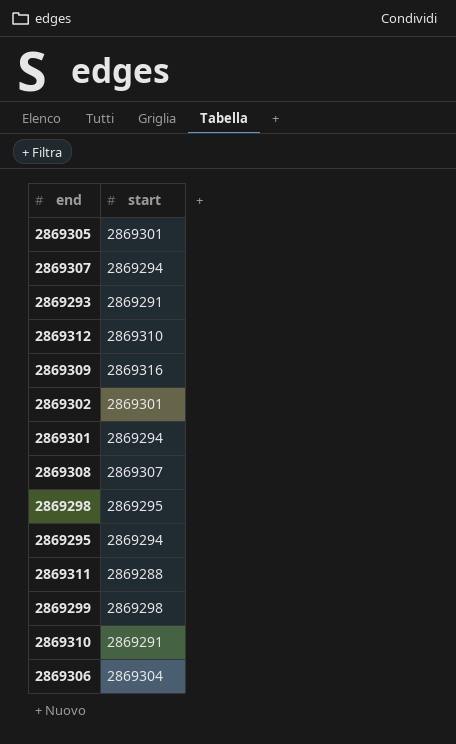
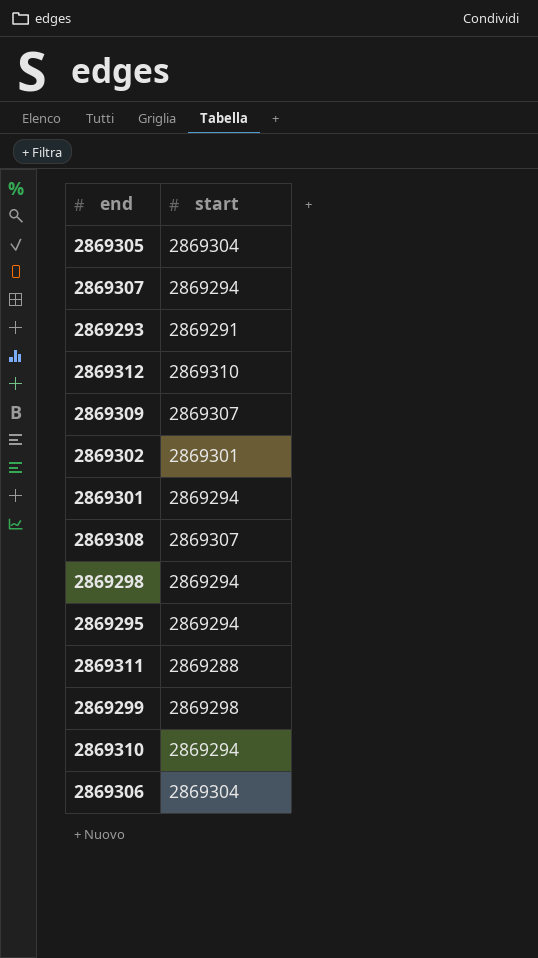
2869305 | start: 2869301 -> 2869304
2869309 | start: 2869316 -> 2869307
2869298 | start: 2869295 -> 2869294
2869310 | start: 2869291 -> 2869294

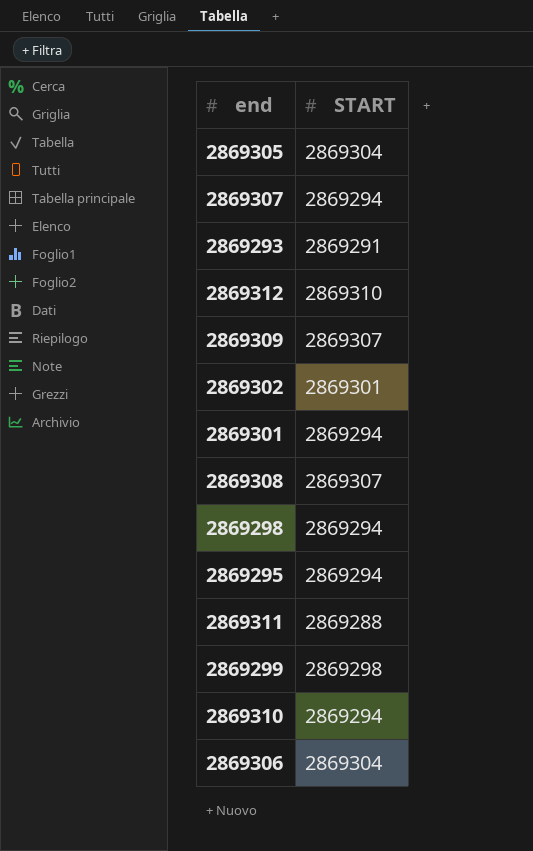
column name: start -> START

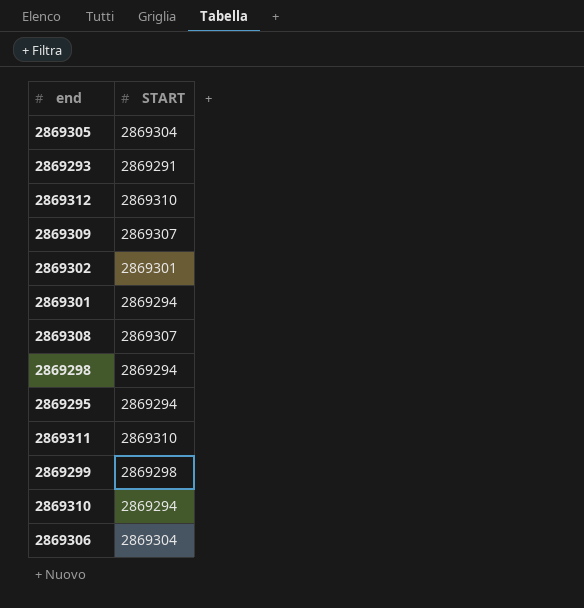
row 2869307: 2869294 -> none
2869311 | START: 2869288 -> 2869310

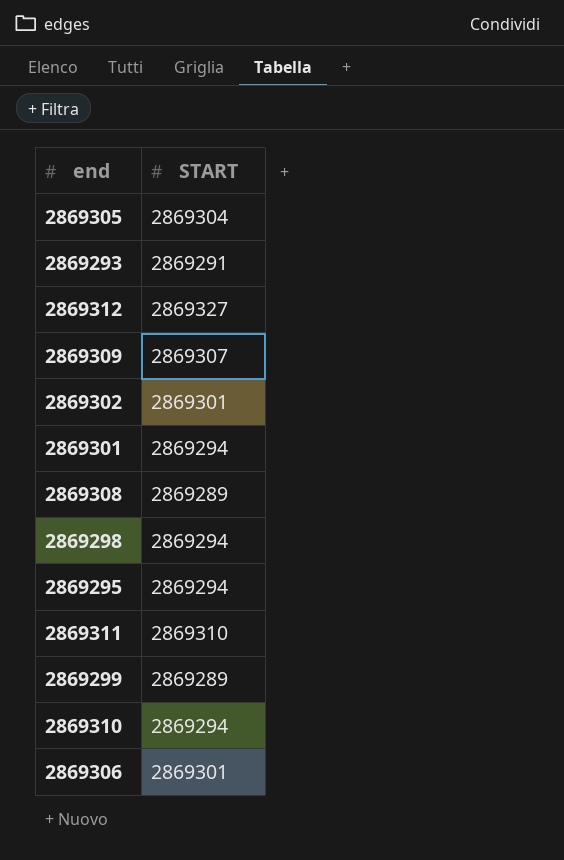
2869312 | START: 2869310 -> 2869327
2869308 | START: 2869307 -> 2869289
2869299 | START: 2869298 -> 2869289
2869306 | START: 2869304 -> 2869301

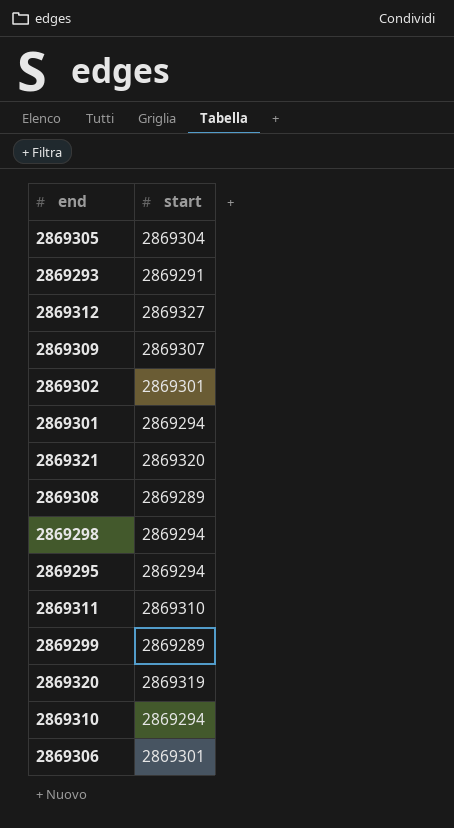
column name: START -> start
row 2869321: none -> 2869320
row 2869320: none -> 2869319

